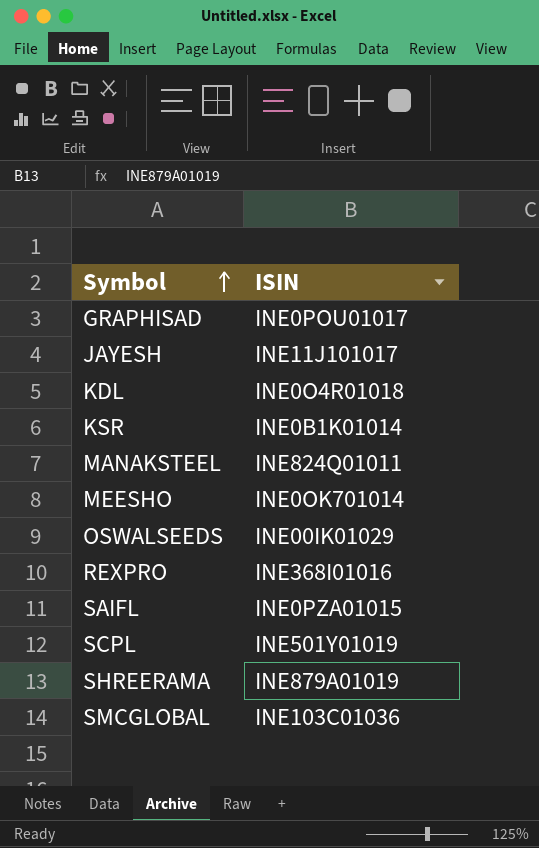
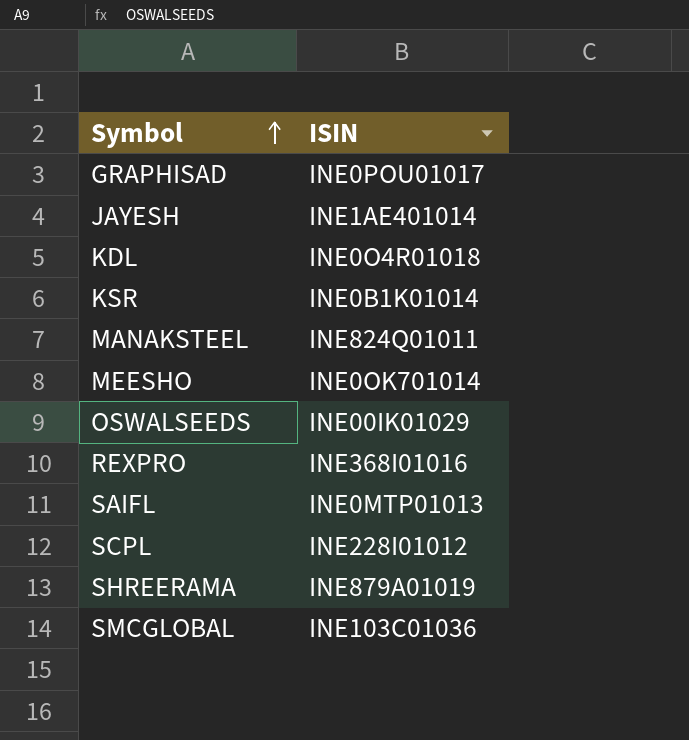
JAYESH | ISIN: INE11J101017 -> INE1AE401014
SAIFL | ISIN: INE0PZA01015 -> INE0MTP01013
SCPL | ISIN: INE501Y01019 -> INE228I01012

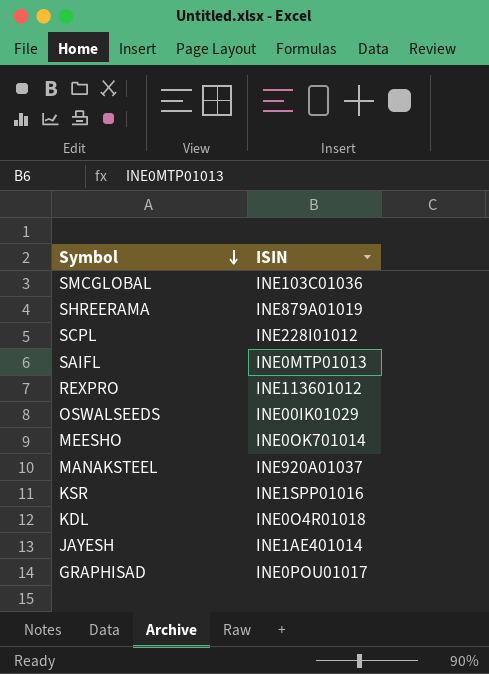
row order: Symbol ascending -> Symbol descending
REXPRO | ISIN: INE368I01016 -> INE113601012
MANAKSTEEL | ISIN: INE824Q01011 -> INE920A01037
KSR | ISIN: INE0B1K01014 -> INE1SPP01016

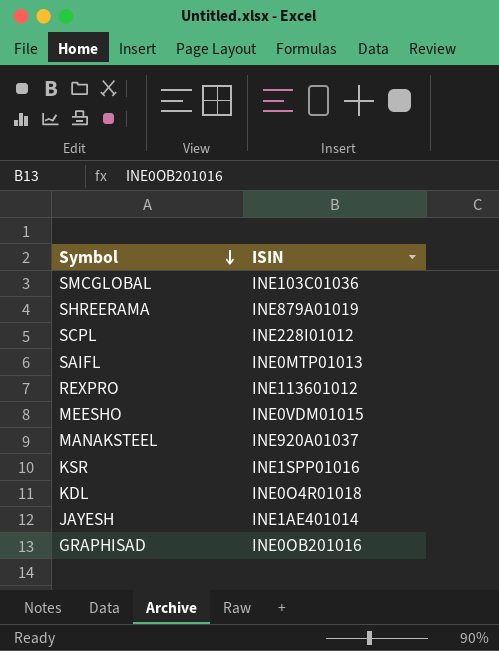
row OSWALSEEDS: INE00IK01029 -> none
MEESHO | ISIN: INE0OK701014 -> INE0VDM01015
GRAPHISAD | ISIN: INE0POU01017 -> INE0OB201016

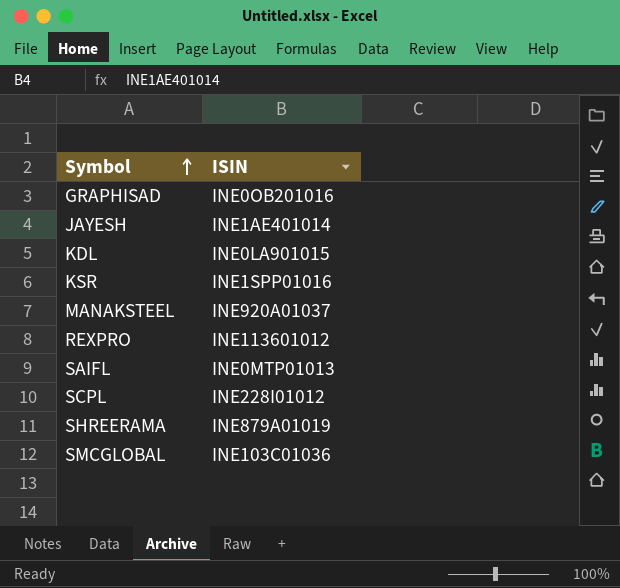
row order: Symbol descending -> Symbol ascending
row MEESHO: INE0VDM01015 -> none
KDL | ISIN: INE0O4R01018 -> INE0LA901015

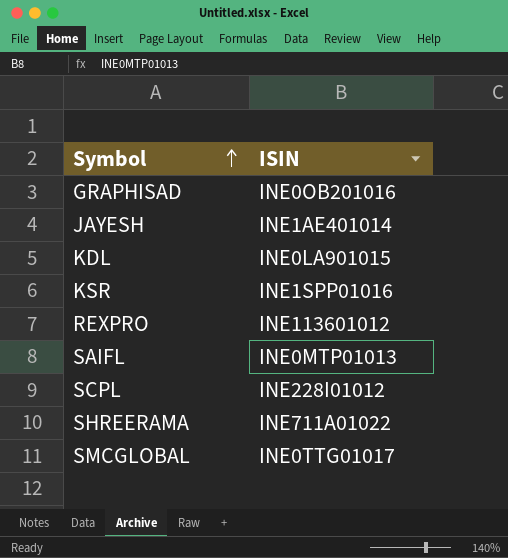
row MANAKSTEEL: INE920A01037 -> none
SHREERAMA | ISIN: INE879A01019 -> INE711A01022
SMCGLOBAL | ISIN: INE103C01036 -> INE0TTG01017

